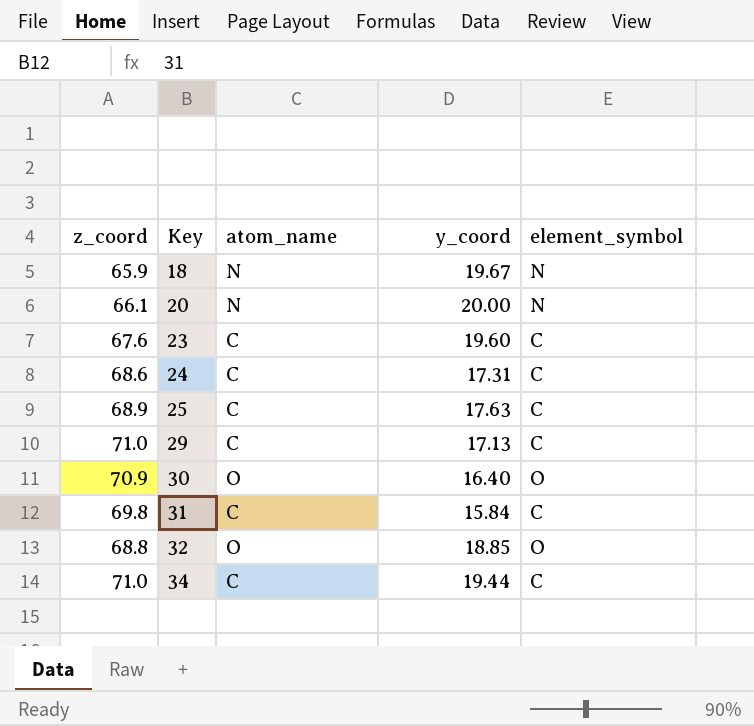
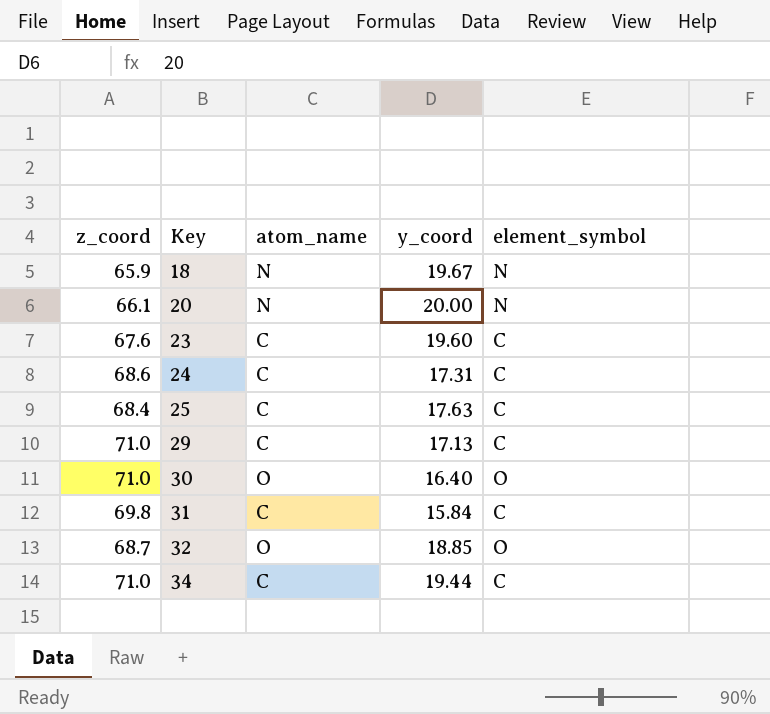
25 | z_coord: 68.9 -> 68.4
30 | z_coord: 70.9 -> 71.0
32 | z_coord: 68.8 -> 68.7

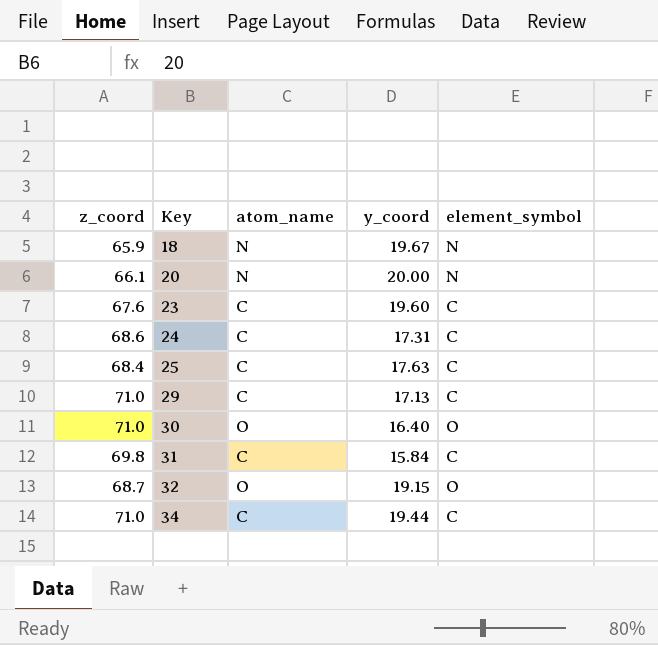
32 | y_coord: 18.85 -> 19.15

